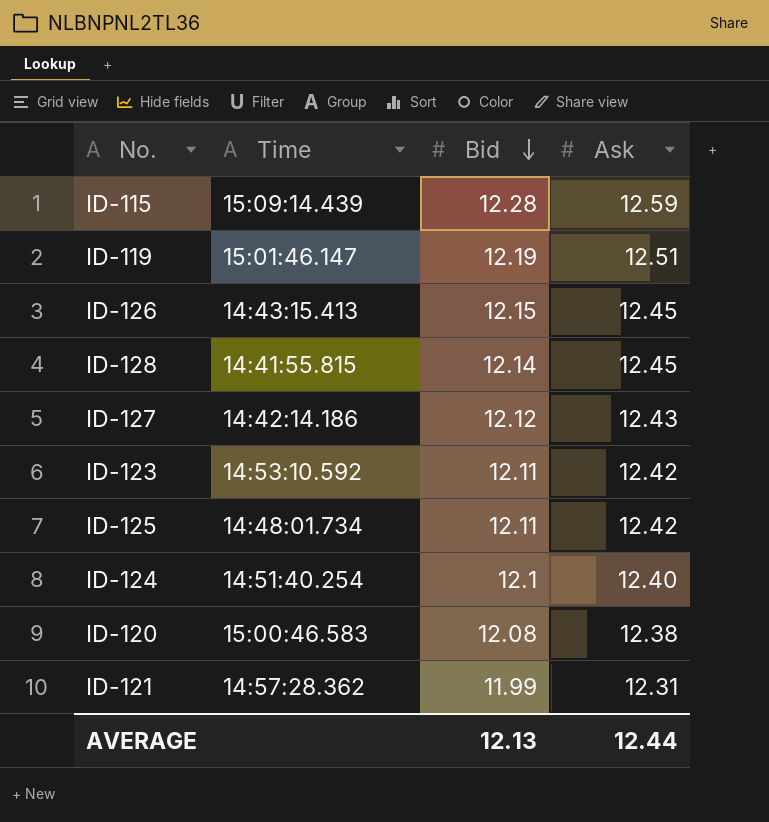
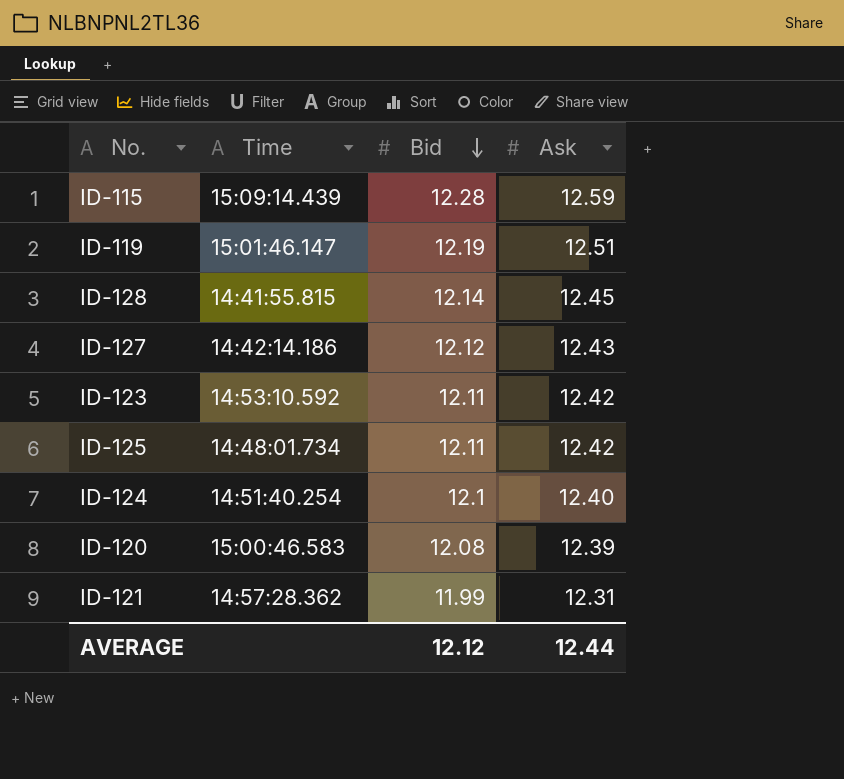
row ID-126: 14:43:15.413 | 12.15 | 12.45 -> none
ID-120 | Ask: 12.38 -> 12.39
AVERAGE | Bid: 12.13 -> 12.12

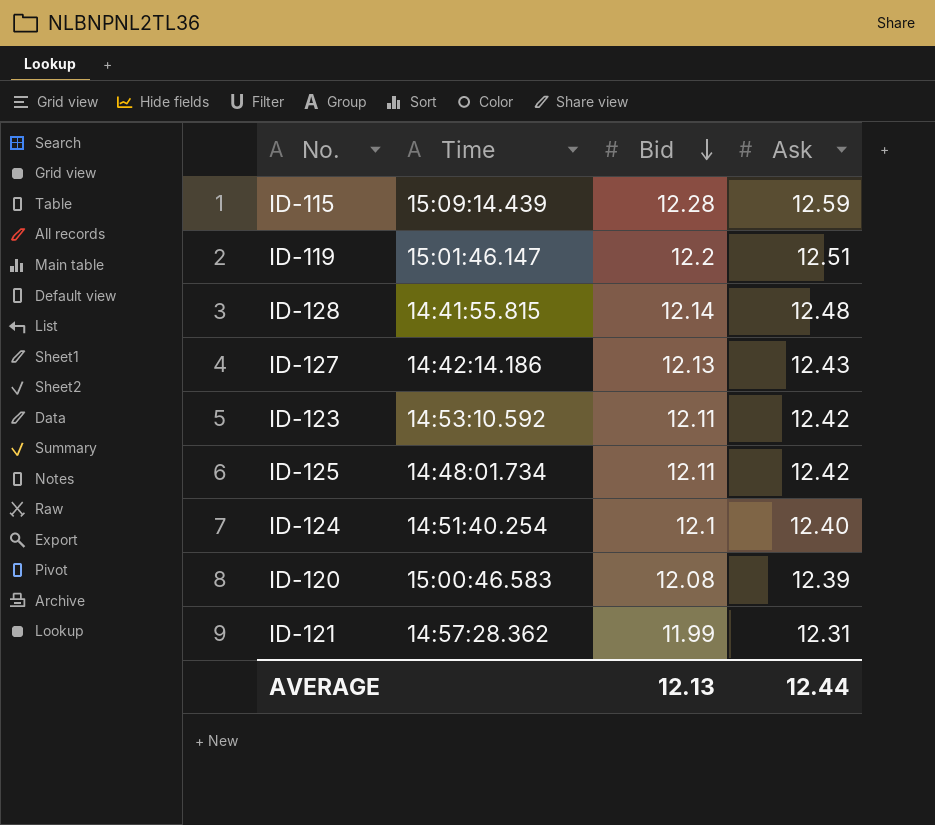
ID-119 | Bid: 12.19 -> 12.2
ID-128 | Ask: 12.45 -> 12.48
ID-127 | Bid: 12.12 -> 12.13
AVERAGE | Bid: 12.12 -> 12.13

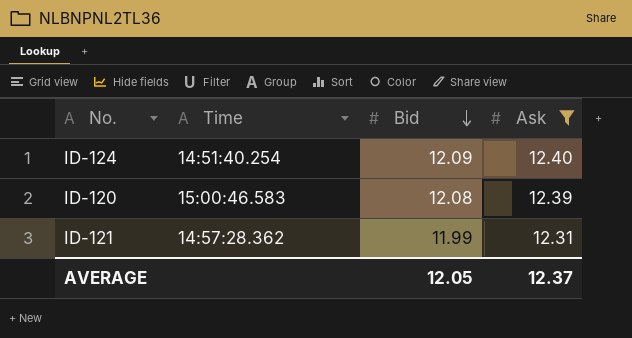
filter: none -> Ask <= 12.40
ID-124 | Bid: 12.1 -> 12.09
AVERAGE | Bid: 12.13 -> 12.05
AVERAGE | Ask: 12.44 -> 12.37

